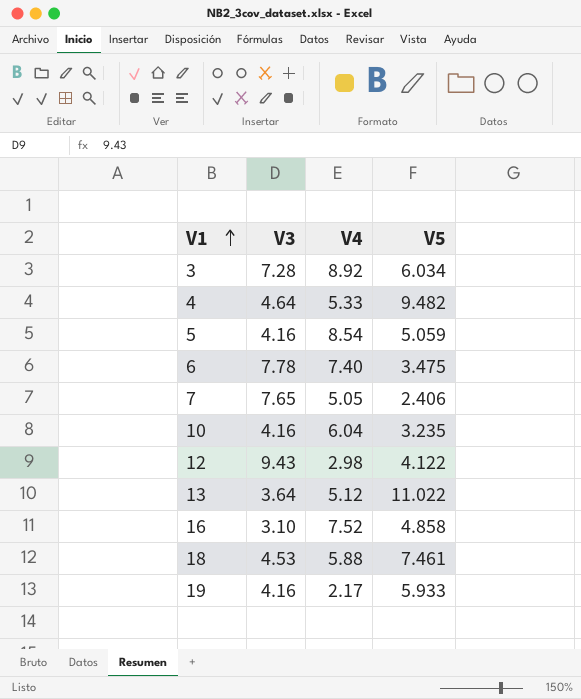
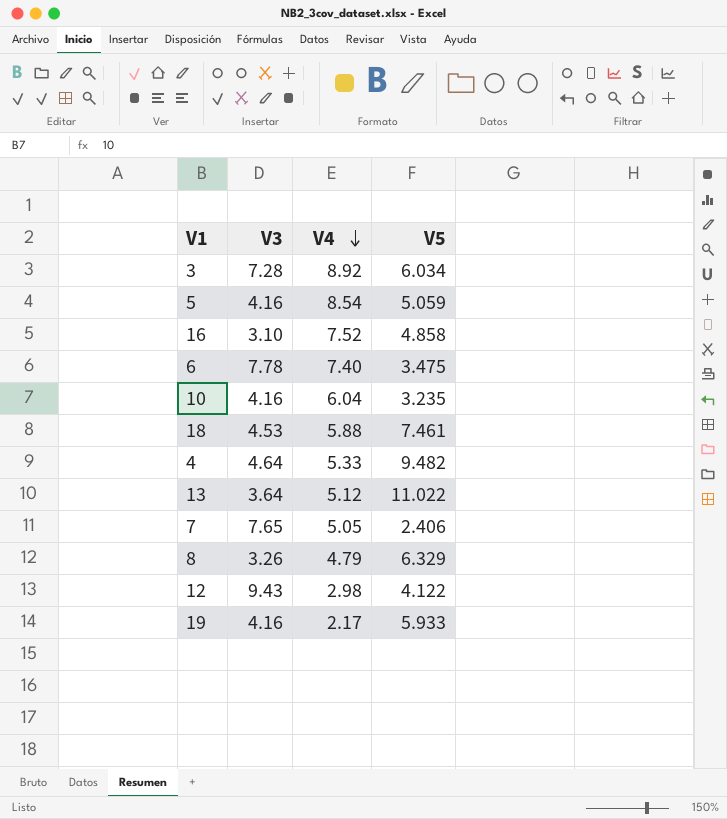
row order: V1 ascending -> V4 descending
row 8: none -> 3.26 | 4.79 | 6.329

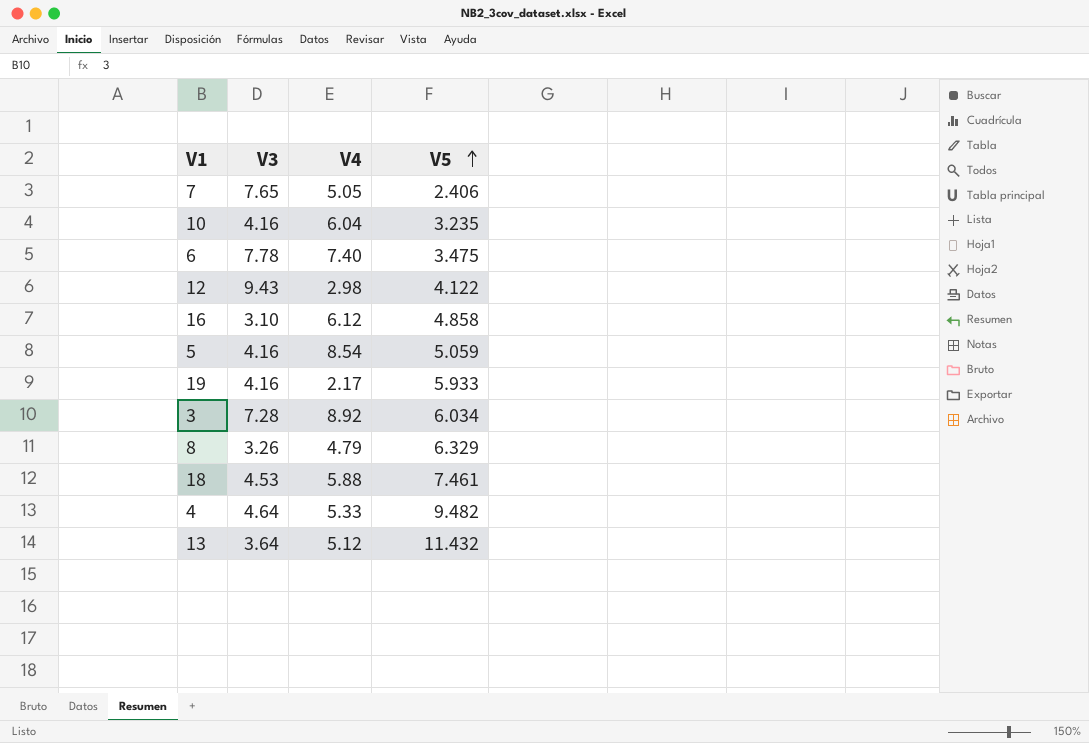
row order: V4 descending -> V5 ascending
16 | V4: 7.52 -> 6.12
13 | V5: 11.022 -> 11.432

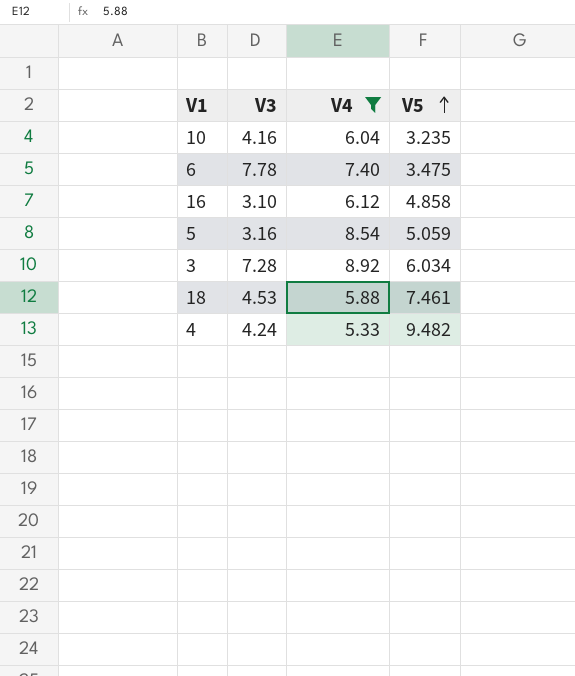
filter: none -> V4 >= 5.33
5 | V3: 4.16 -> 3.16
4 | V3: 4.64 -> 4.24

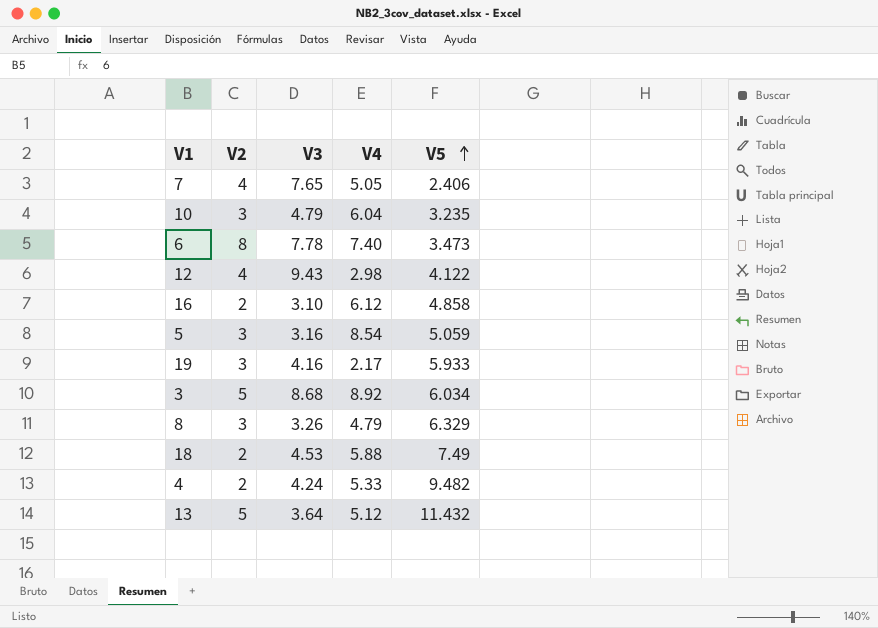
filter: V4 >= 5.33 -> none
column V2 | position: none -> 2
10 | V3: 4.16 -> 4.79
6 | V5: 3.475 -> 3.473
3 | V3: 7.28 -> 8.68
18 | V5: 7.461 -> 7.49

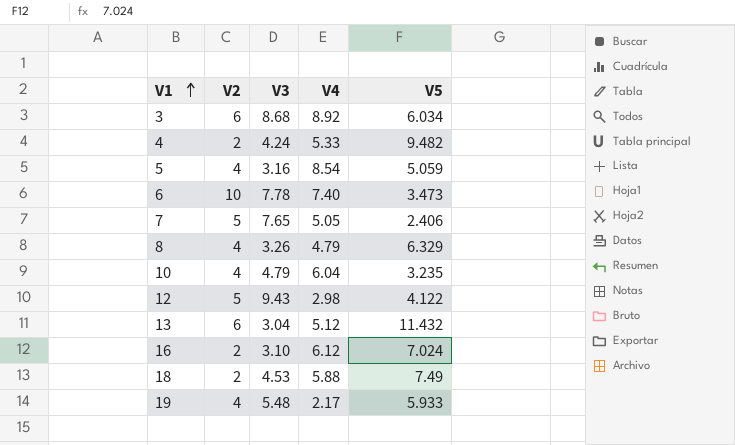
row order: V5 ascending -> V1 ascending
3 | V2: 5 -> 6
5 | V2: 3 -> 4
6 | V2: 8 -> 10
7 | V2: 4 -> 5
8 | V2: 3 -> 4
10 | V2: 3 -> 4
12 | V2: 4 -> 5
13 | V2: 5 -> 6
13 | V3: 3.64 -> 3.04
16 | V5: 4.858 -> 7.024
19 | V2: 3 -> 4
19 | V3: 4.16 -> 5.48

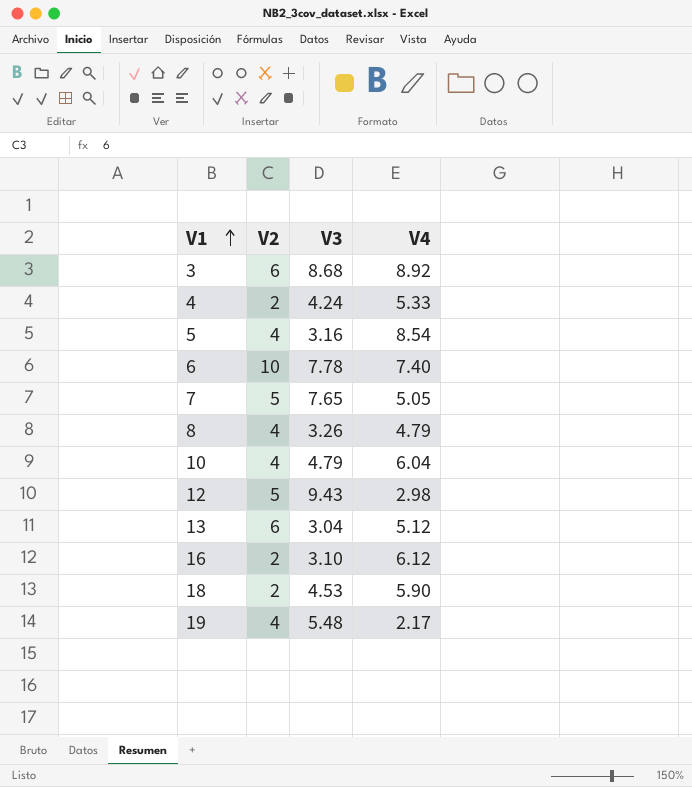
column V5 | position: 5 -> none
18 | V4: 5.88 -> 5.90

